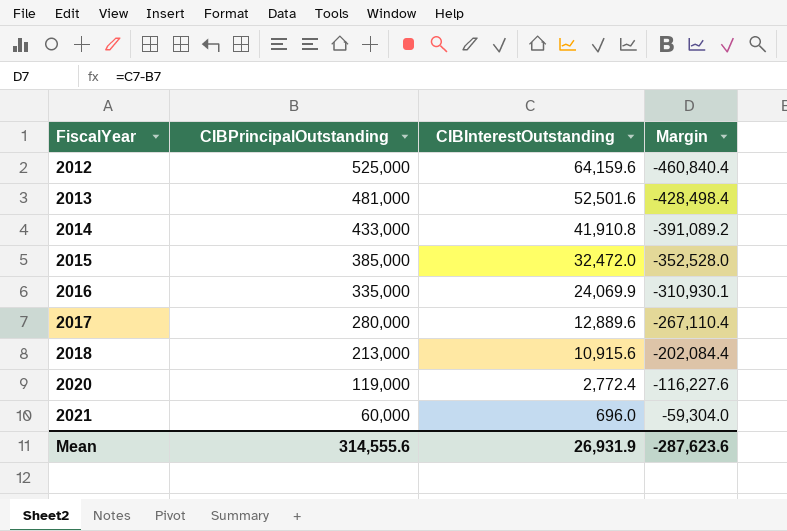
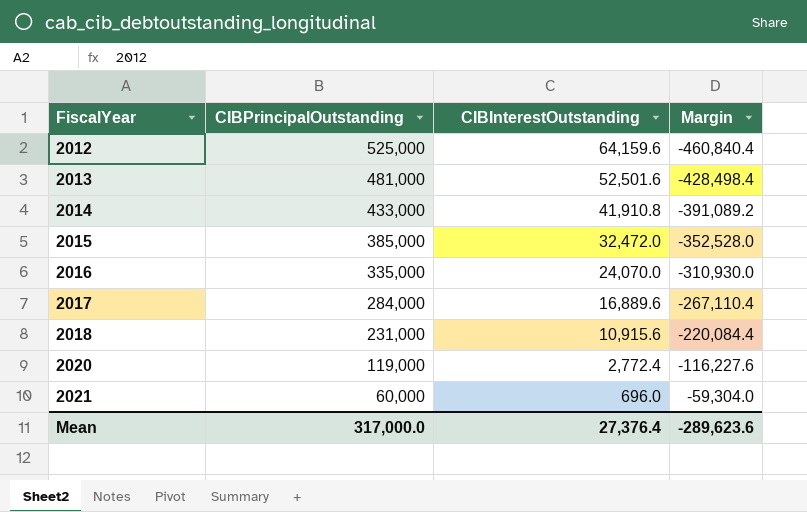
2016 | CIBInterestOutstanding: 24,069.9 -> 24,070.0
2016 | Margin: -310,930.1 -> -310,930.0
2017 | CIBPrincipalOutstanding: 280,000 -> 284,000
2017 | CIBInterestOutstanding: 12,889.6 -> 16,889.6
2018 | CIBPrincipalOutstanding: 213,000 -> 231,000
2018 | Margin: -202,084.4 -> -220,084.4
Mean | CIBPrincipalOutstanding: 314,555.6 -> 317,000.0
Mean | CIBInterestOutstanding: 26,931.9 -> 27,376.4
Mean | Margin: -287,623.6 -> -289,623.6

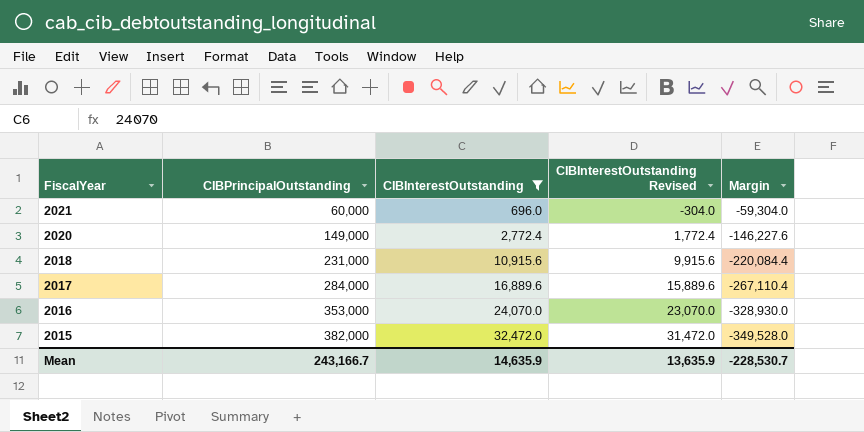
filter: none -> CIBInterestOutstanding <= 32,472.0
row order: FiscalYear ascending -> FiscalYear descending
column CIBInterestOutstanding Revised | formula: none -> [CIBInterestOutstanding] - 1000
2020 | CIBPrincipalOutstanding: 119,000 -> 149,000
2020 | Margin: -116,227.6 -> -146,227.6
2016 | CIBPrincipalOutstanding: 335,000 -> 353,000
2016 | Margin: -310,930.0 -> -328,930.0
2015 | CIBPrincipalOutstanding: 385,000 -> 382,000
2015 | Margin: -352,528.0 -> -349,528.0
Mean | CIBPrincipalOutstanding: 317,000.0 -> 243,166.7
Mean | CIBInterestOutstanding: 27,376.4 -> 14,635.9
Mean | Margin: -289,623.6 -> -228,530.7

